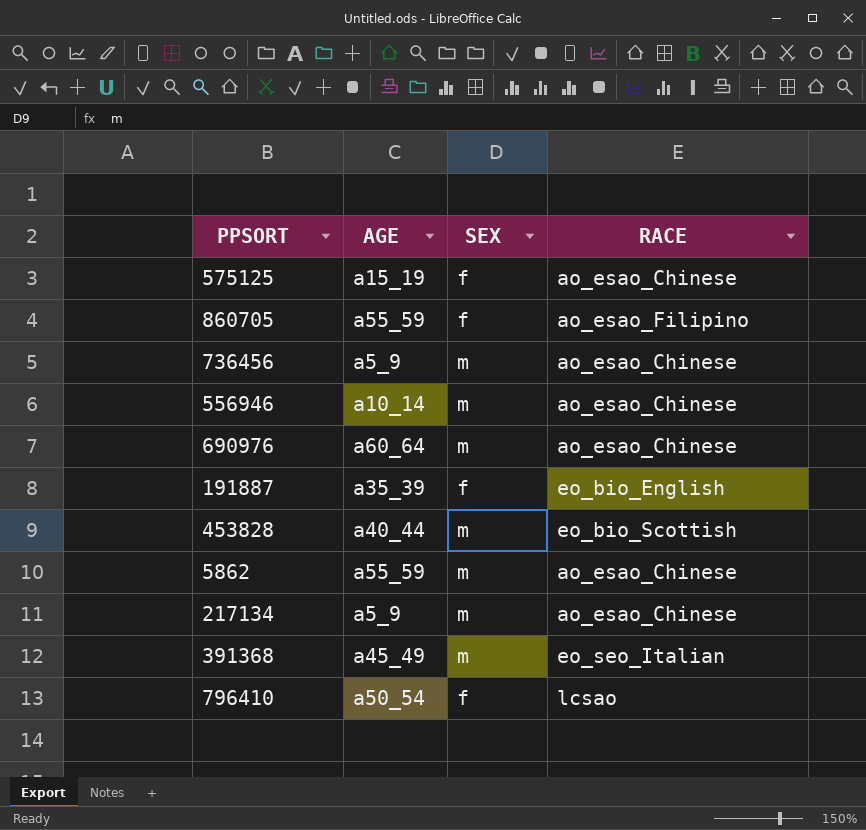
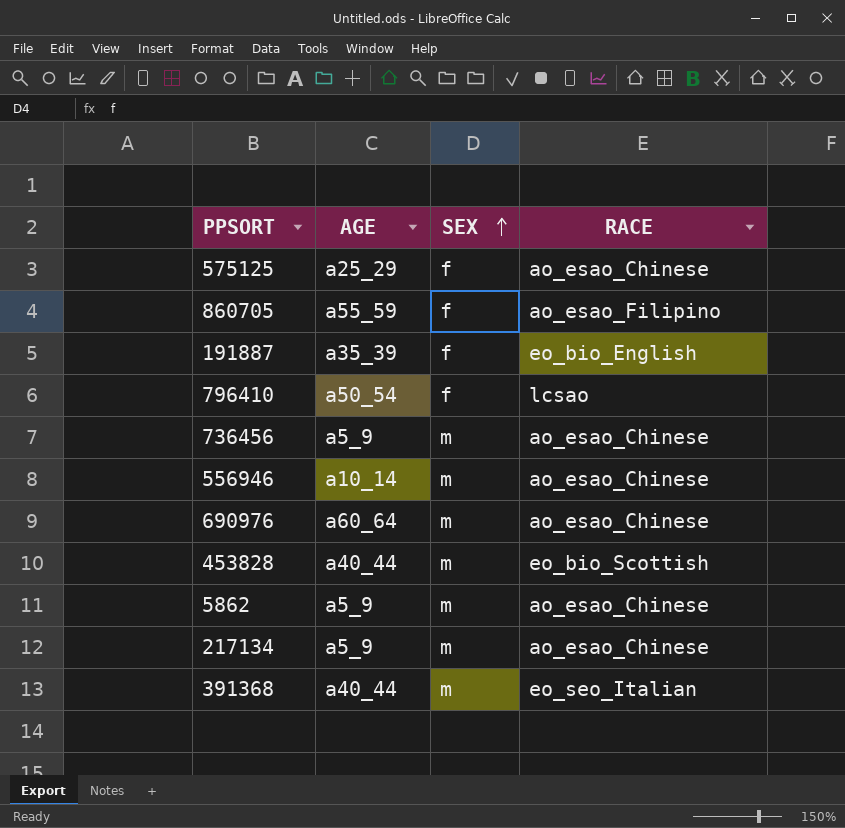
row order: none -> SEX ascending
575125 | AGE: a15_19 -> a25_29
5862 | AGE: a55_59 -> a5_9
391368 | AGE: a45_49 -> a40_44

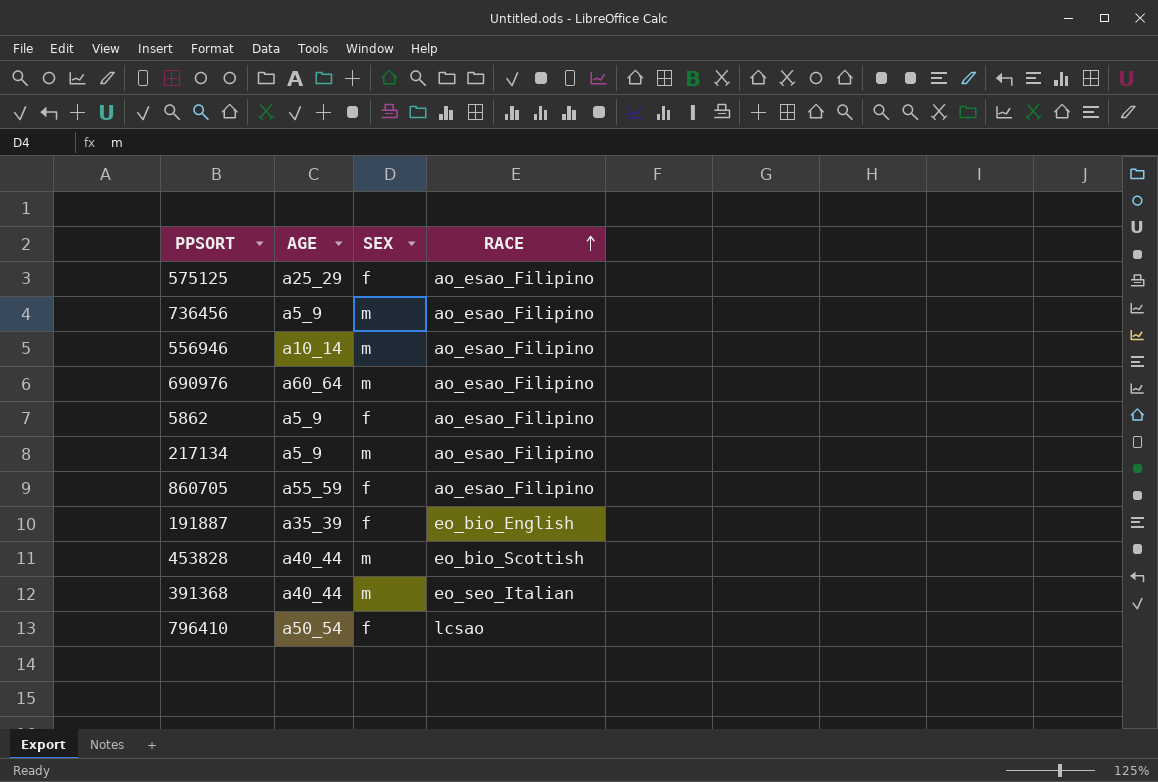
row order: SEX ascending -> RACE ascending
575125 | RACE: ao_esao_Chinese -> ao_esao_Filipino
736456 | RACE: ao_esao_Chinese -> ao_esao_Filipino
556946 | RACE: ao_esao_Chinese -> ao_esao_Filipino
690976 | RACE: ao_esao_Chinese -> ao_esao_Filipino
5862 | SEX: m -> f
5862 | RACE: ao_esao_Chinese -> ao_esao_Filipino
217134 | RACE: ao_esao_Chinese -> ao_esao_Filipino

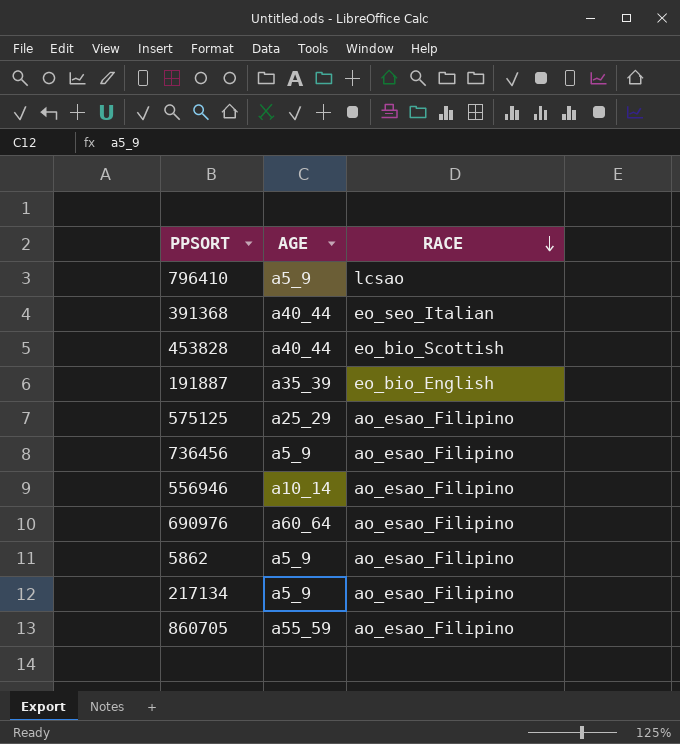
row order: RACE ascending -> RACE descending
column SEX | position: 3 -> none
796410 | AGE: a50_54 -> a5_9

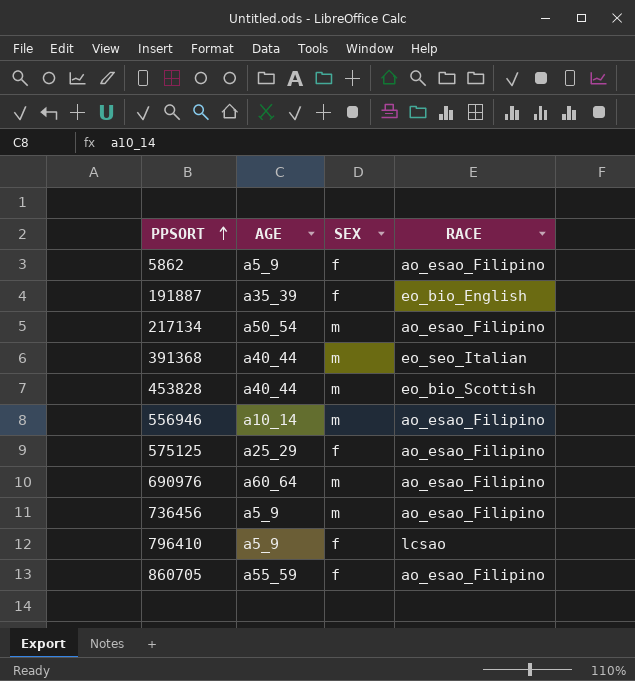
row order: RACE descending -> PPSORT ascending
column SEX | position: none -> 3
217134 | AGE: a5_9 -> a50_54

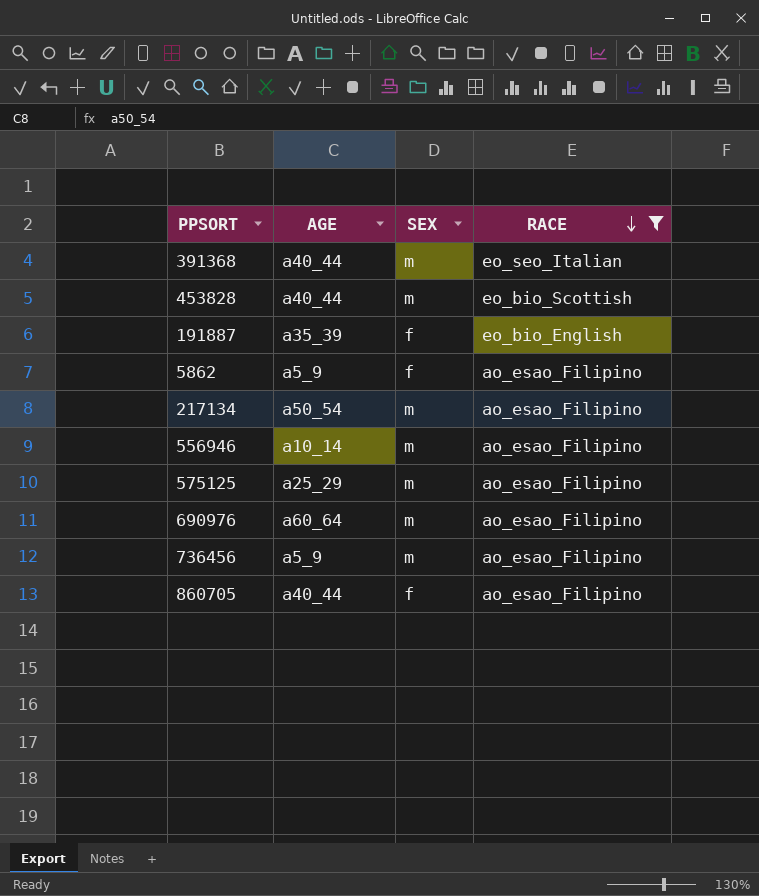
filter: none -> RACE != lcsao
row order: PPSORT ascending -> RACE descending
575125 | SEX: f -> m
860705 | AGE: a55_59 -> a40_44

